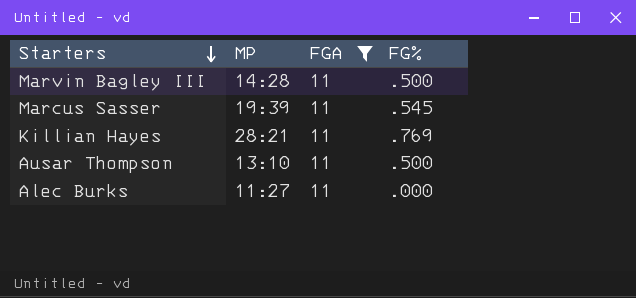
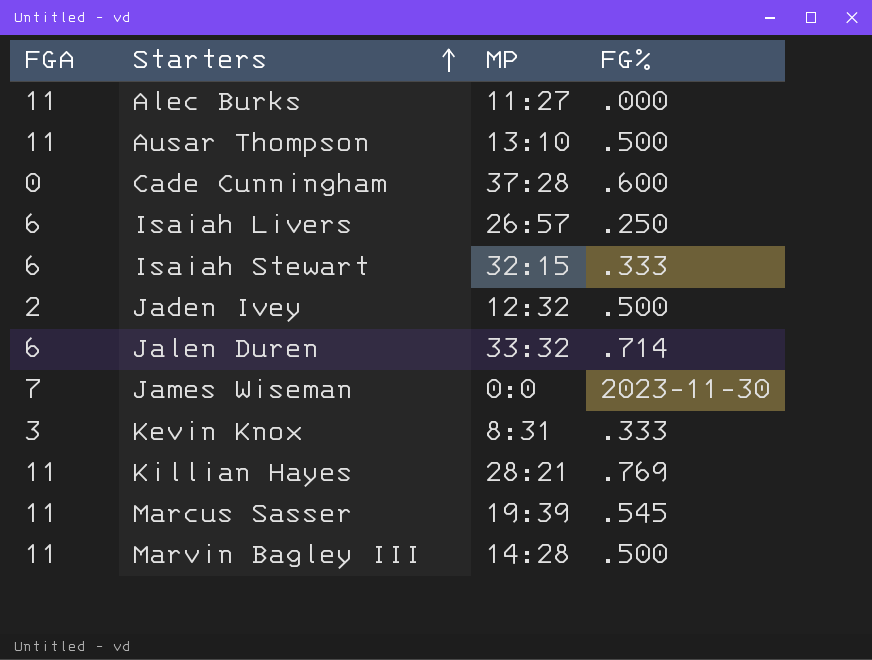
filter: FGA = 11 -> none
row order: Starters descending -> Starters ascending
column FGA | position: 3 -> 1

